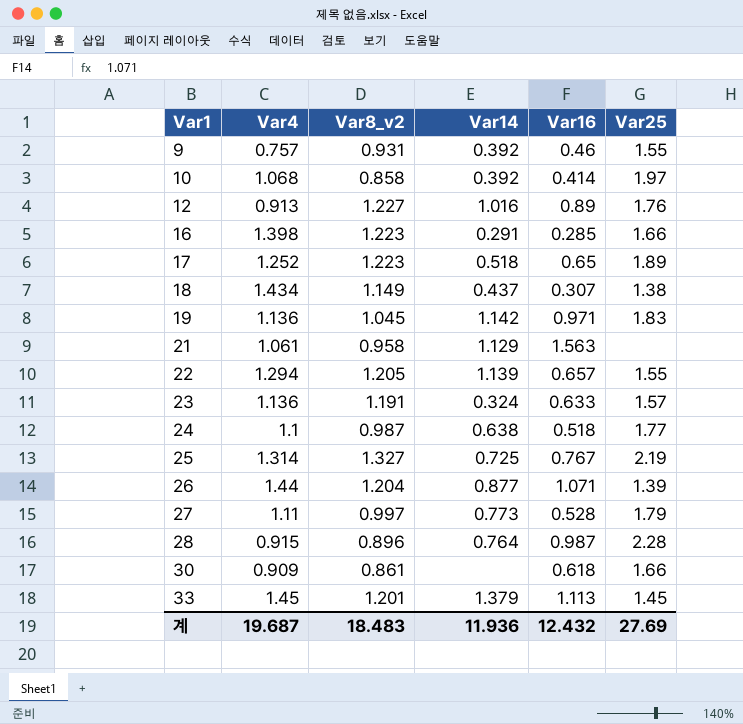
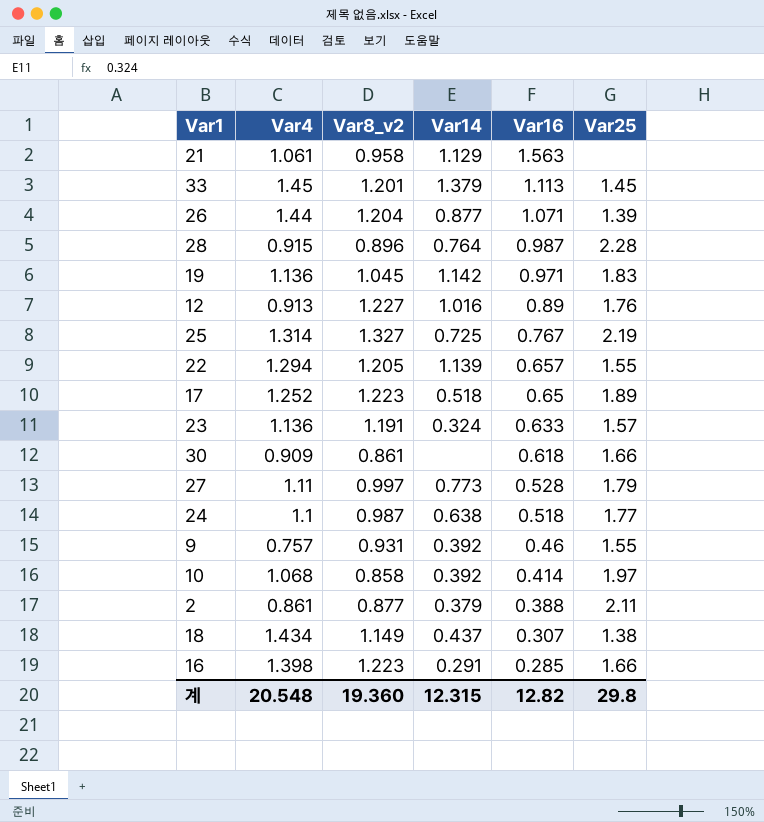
row order: Var1 ascending -> Var16 descending
row 2: none -> 0.861 | 0.877 | 0.379 | 0.388 | 2.11
계 | Var4: 19.687 -> 20.548
계 | Var8_v2: 18.483 -> 19.360
계 | Var14: 11.936 -> 12.315
계 | Var16: 12.432 -> 12.82
계 | Var25: 27.69 -> 29.8

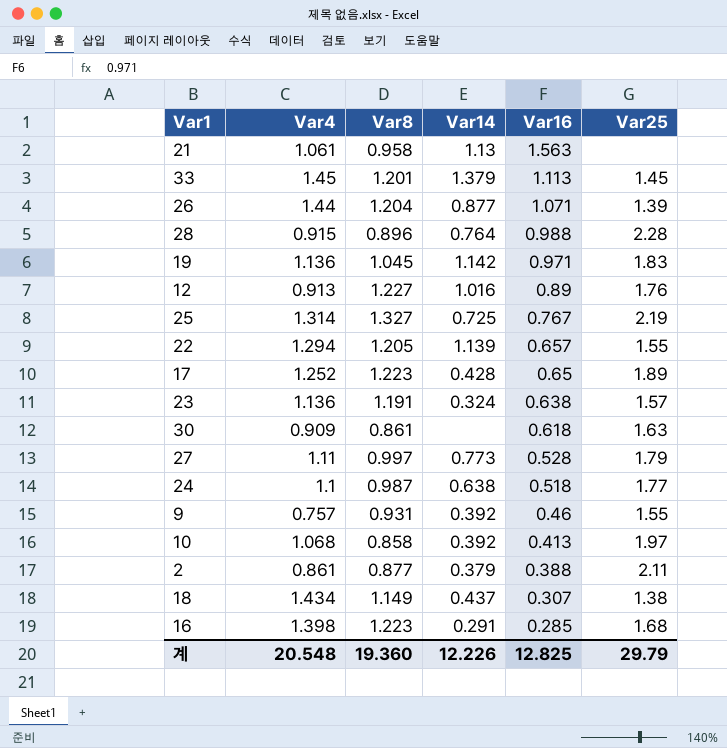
column name: Var8_v2 -> Var8
21 | Var14: 1.129 -> 1.13
28 | Var16: 0.987 -> 0.988
17 | Var14: 0.518 -> 0.428
23 | Var16: 0.633 -> 0.638
30 | Var25: 1.66 -> 1.63
10 | Var16: 0.414 -> 0.413
16 | Var25: 1.66 -> 1.68
계 | Var14: 12.315 -> 12.226
계 | Var16: 12.82 -> 12.825
계 | Var25: 29.8 -> 29.79

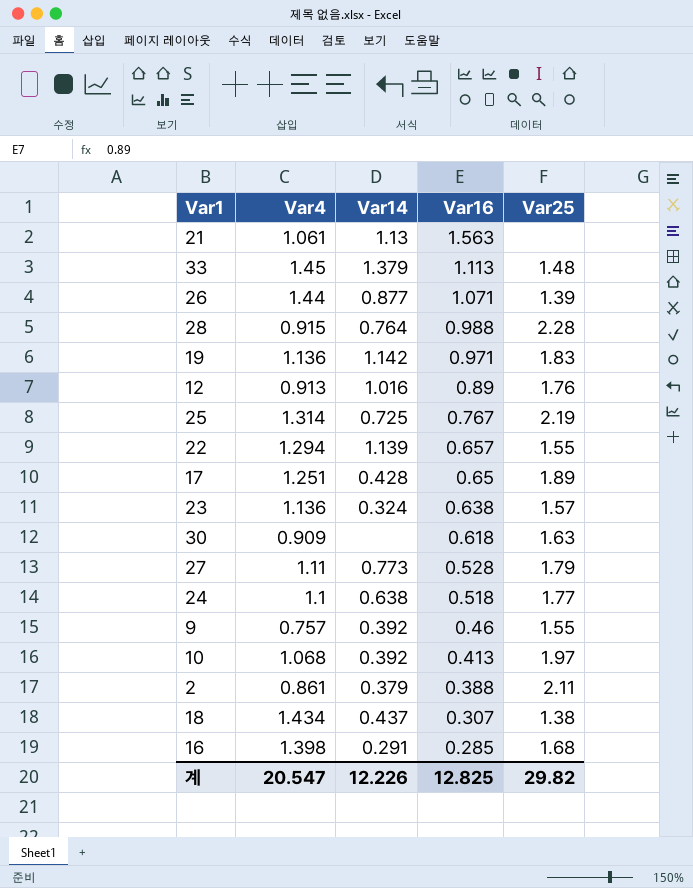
column Var8 | position: 3 -> none
33 | Var25: 1.45 -> 1.48
17 | Var4: 1.252 -> 1.251
계 | Var4: 20.548 -> 20.547
계 | Var25: 29.79 -> 29.82

